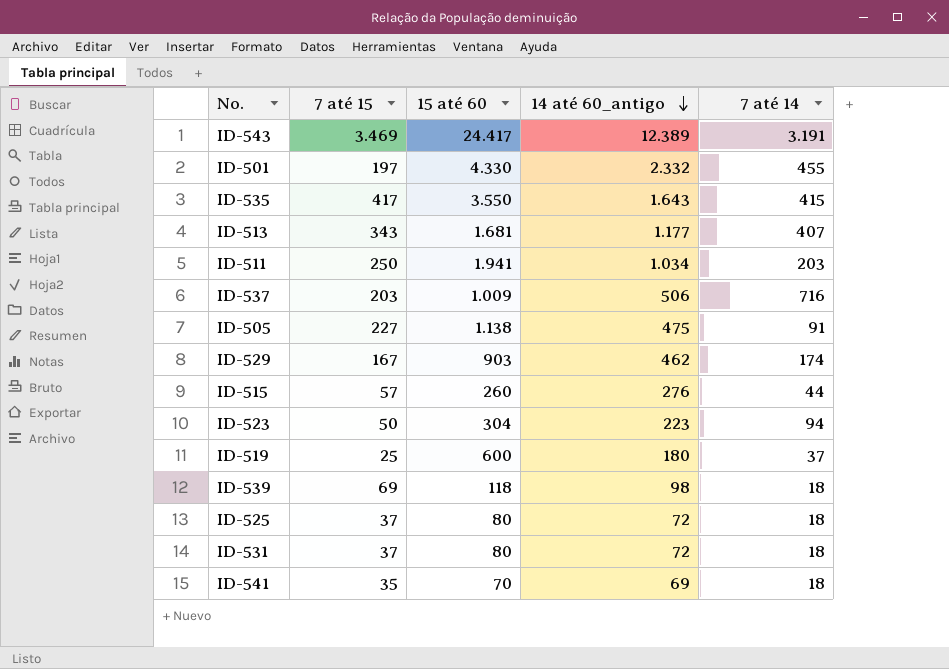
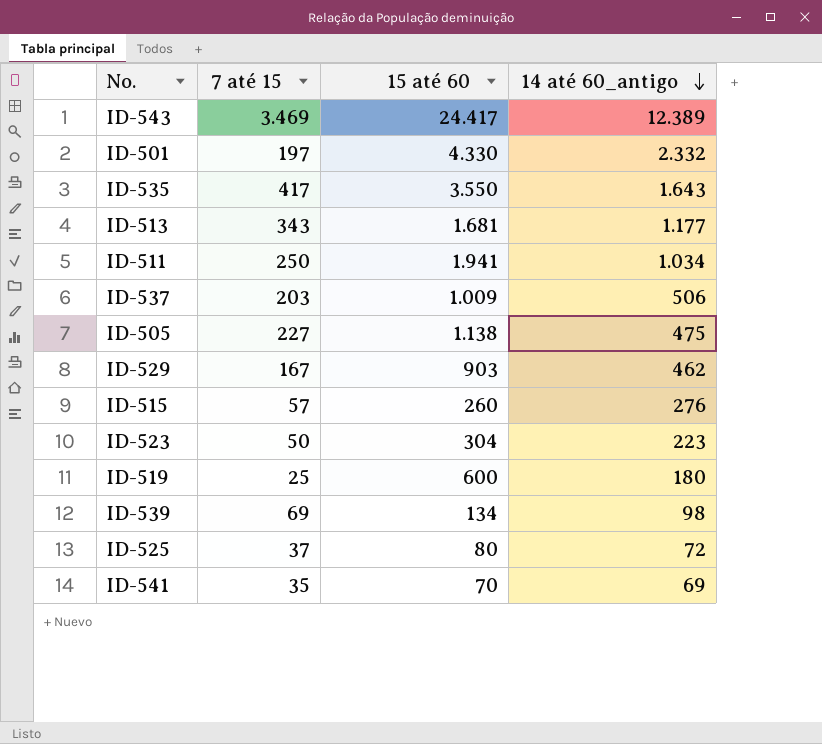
column 7 até 14 | position: 5 -> none
row ID-531: 37 | 80 | 72 | 18 -> none
ID-539 | 15 até 60: 118 -> 134

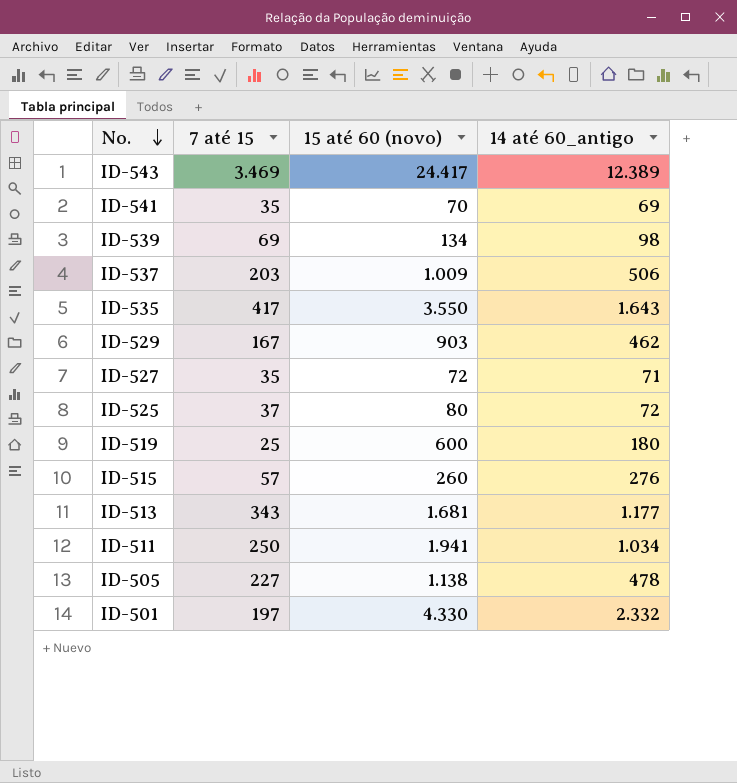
row order: 14 até 60_antigo descending -> No. descending
column name: 15 até 60 -> 15 até 60 (novo)
row ID-523: 50 | 304 | 223 -> none
row ID-527: none -> 35 | 72 | 71
ID-505 | 14 até 60_antigo: 475 -> 478

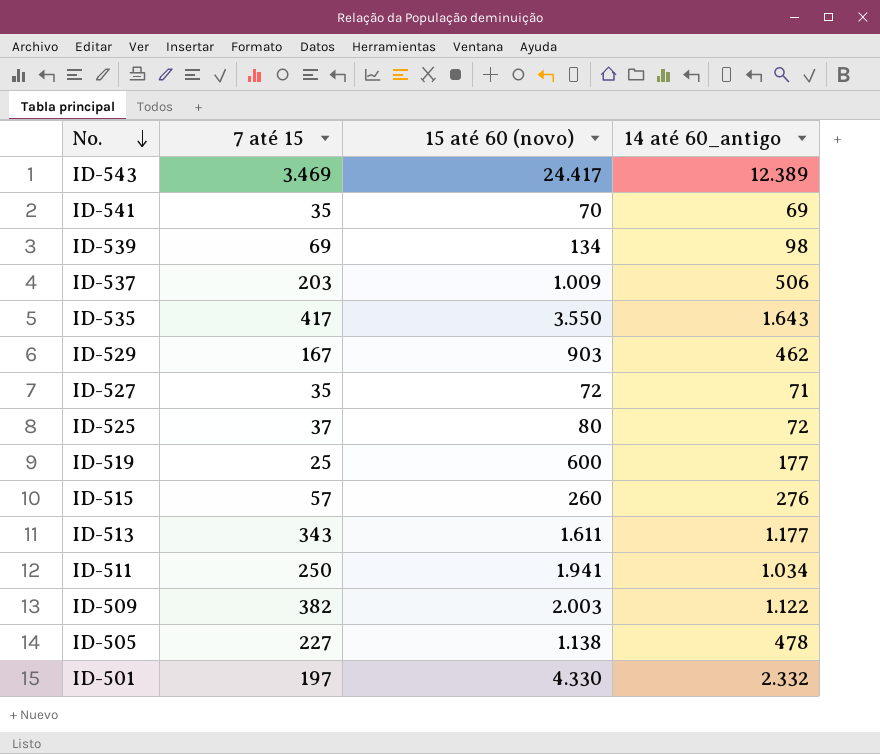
ID-519 | 14 até 60_antigo: 180 -> 177
ID-513 | 15 até 60 (novo): 1.681 -> 1.611
row ID-509: none -> 382 | 2.003 | 1.122

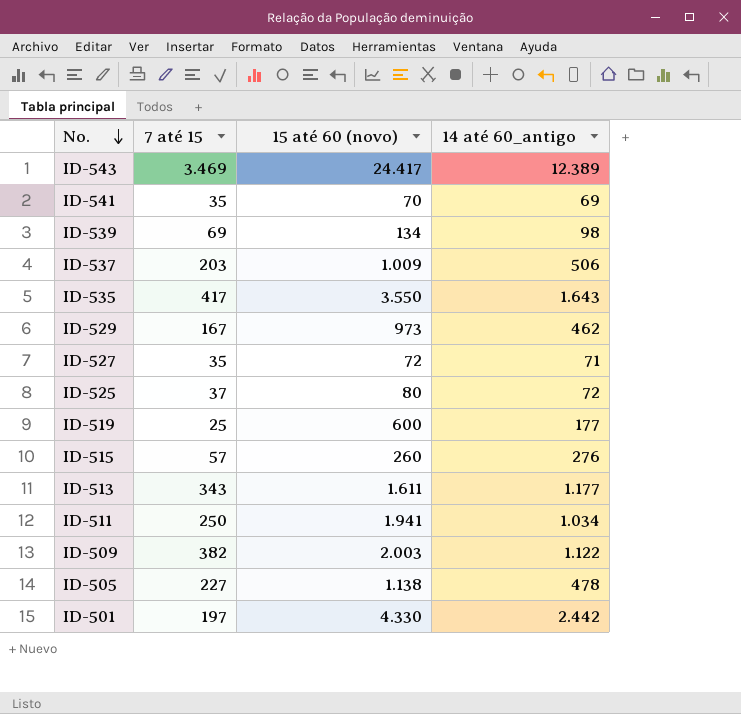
ID-529 | 15 até 60 (novo): 903 -> 973
ID-501 | 14 até 60_antigo: 2.332 -> 2.442

